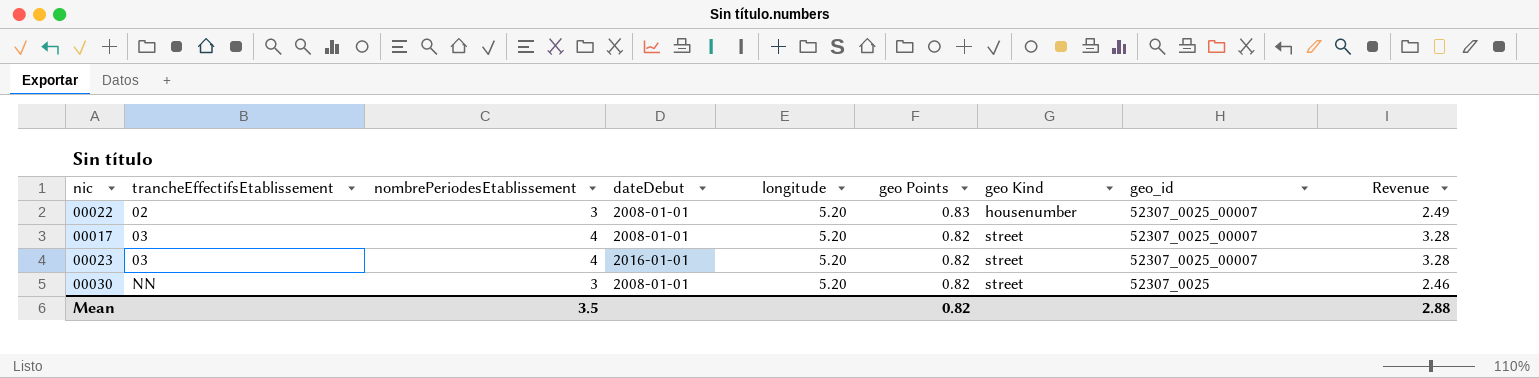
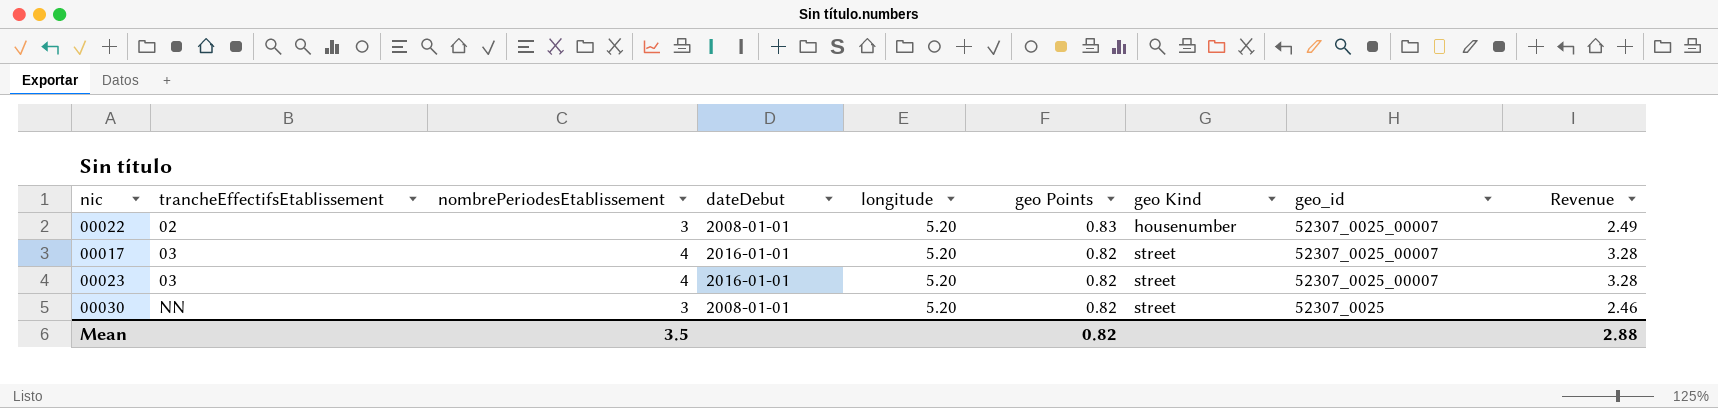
00017 | dateDebut: 2008-01-01 -> 2016-01-01

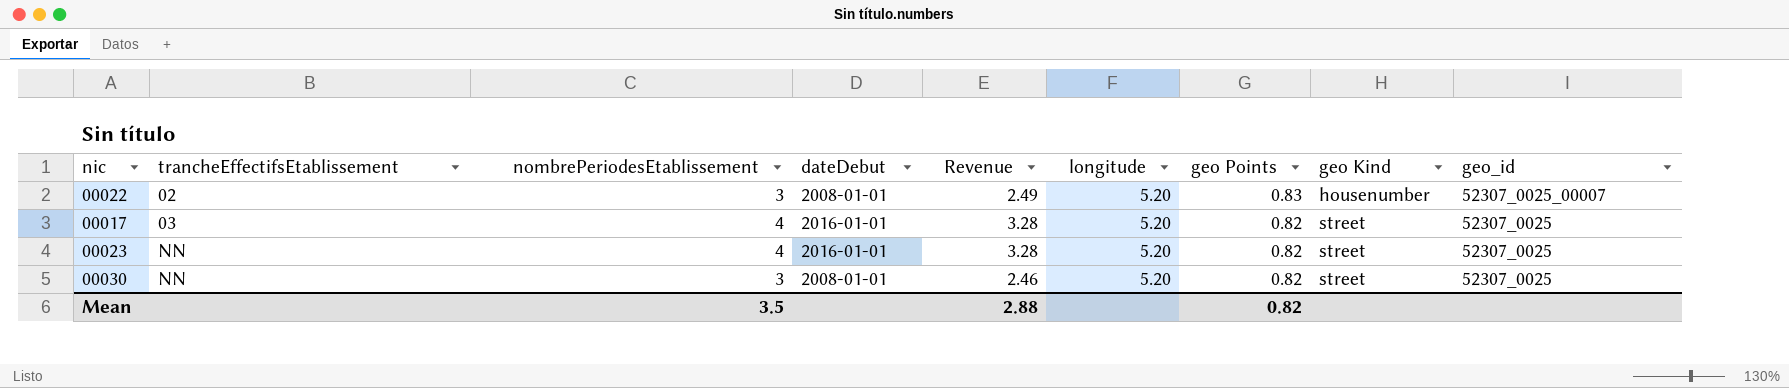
column Revenue | position: 9 -> 5
00017 | geo_id: 52307_0025_00007 -> 52307_0025
00023 | trancheEffectifsEtablissement: 03 -> NN
00023 | geo_id: 52307_0025_00007 -> 52307_0025

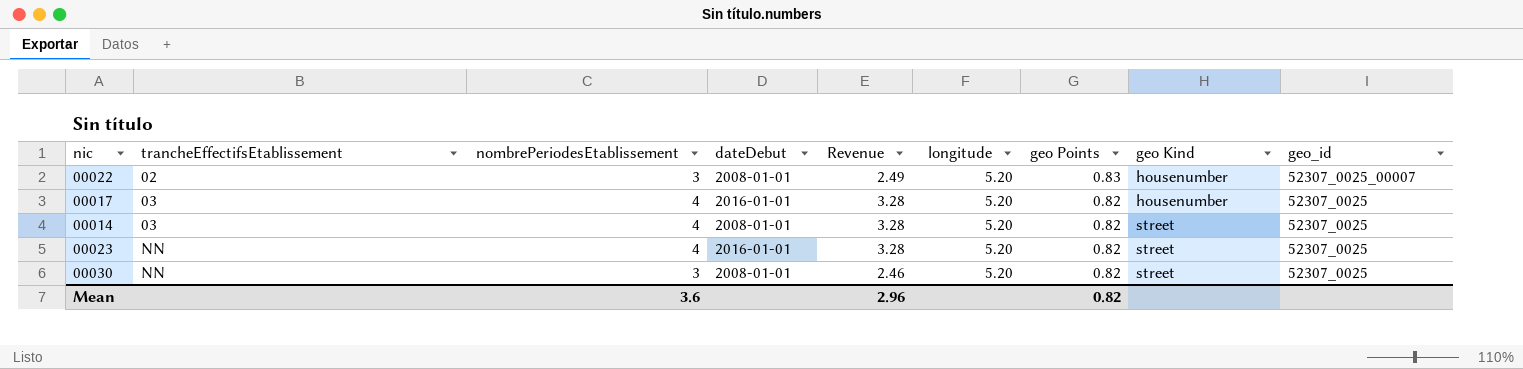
00017 | geo Kind: street -> housenumber
row 00014: none -> 03 | 4 | 2008-01-01 | 3.28 | 5.20 | 0.82 | street | 52307_0025
Mean | nombrePeriodesEtablissement: 3.5 -> 3.6
Mean | Revenue: 2.88 -> 2.96

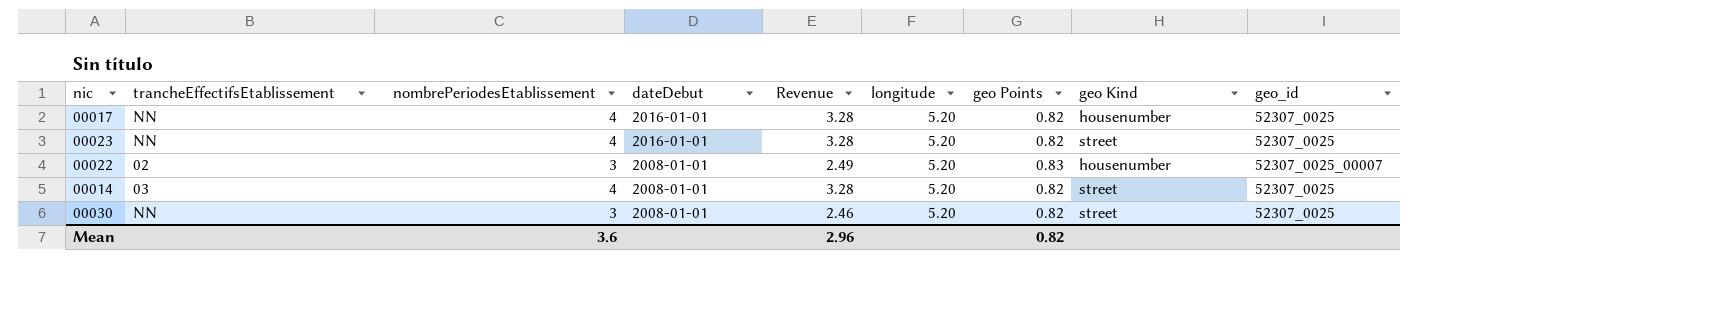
row order: trancheEffectifsEtablissement ascending -> dateDebut descending
00017 | trancheEffectifsEtablissement: 03 -> NN

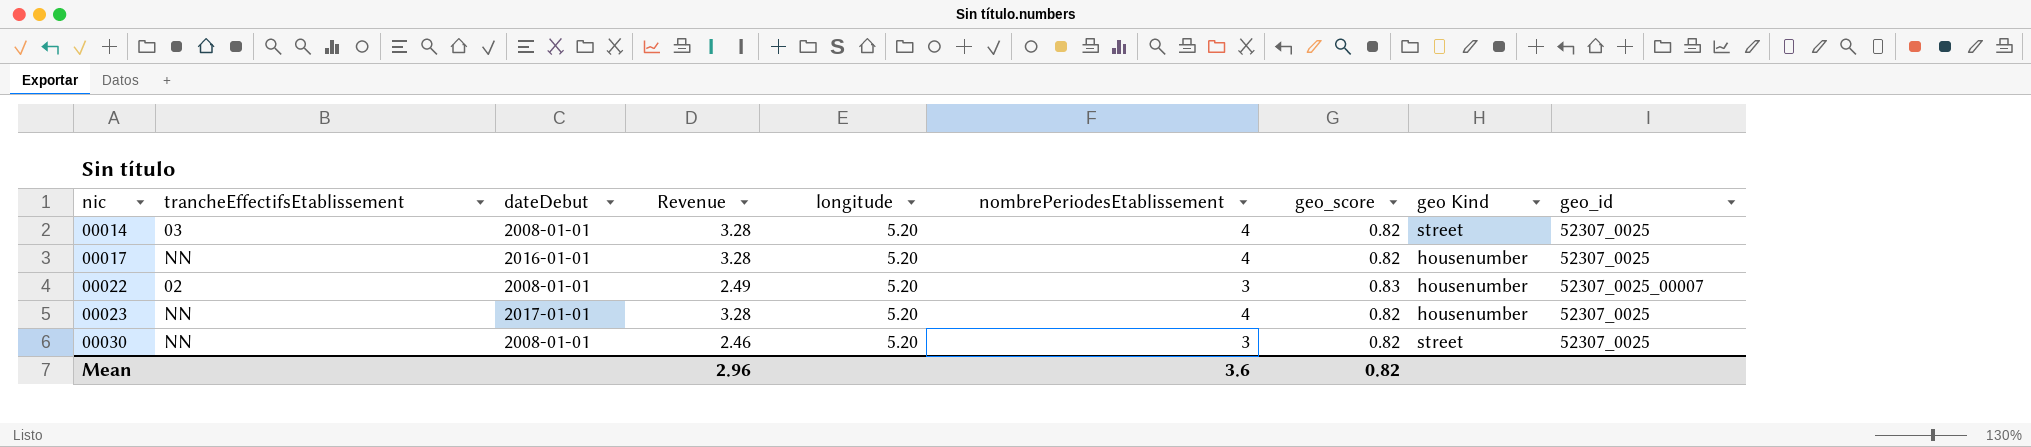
row order: dateDebut descending -> nic ascending
column nombrePeriodesEtablissement | position: 3 -> 6
column name: geo Points -> geo_score
00023 | dateDebut: 2016-01-01 -> 2017-01-01
00023 | geo Kind: street -> housenumber

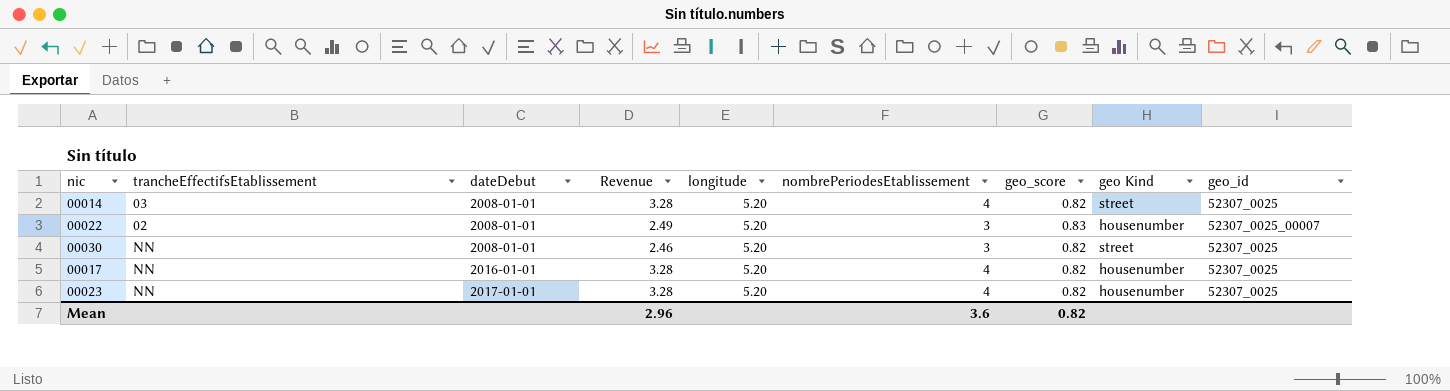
row order: nic ascending -> dateDebut ascending

